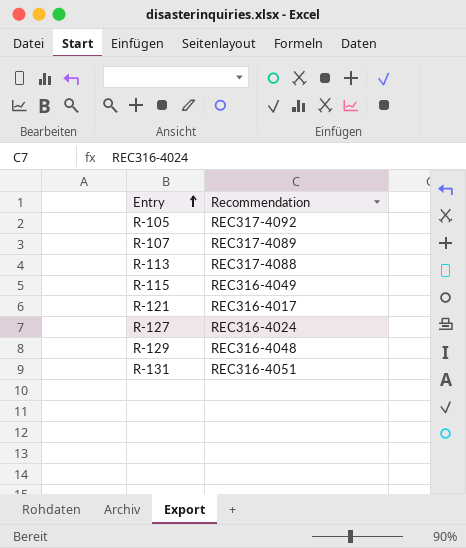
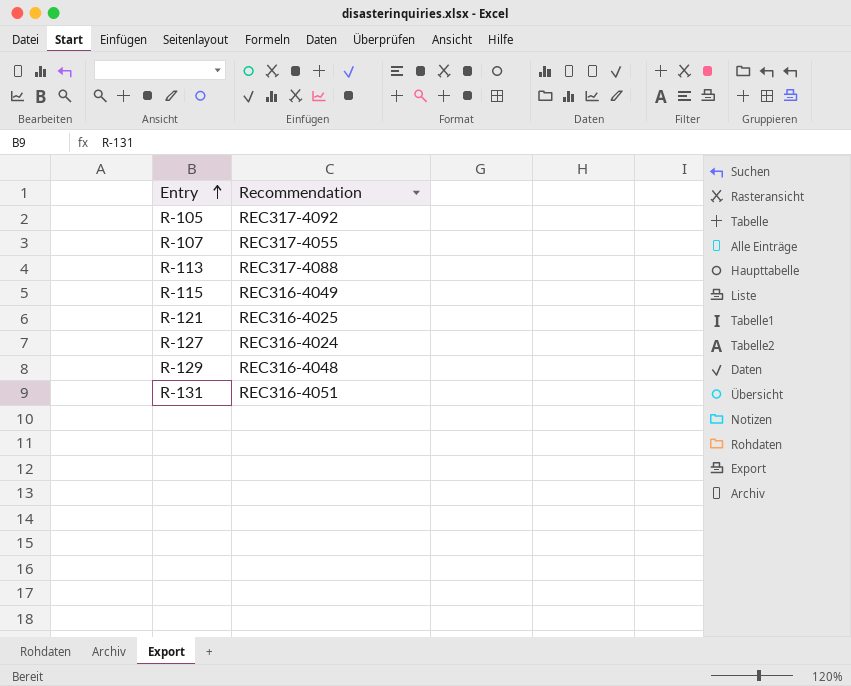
R-107 | Recommendation: REC317-4089 -> REC317-4055
R-121 | Recommendation: REC316-4017 -> REC316-4025

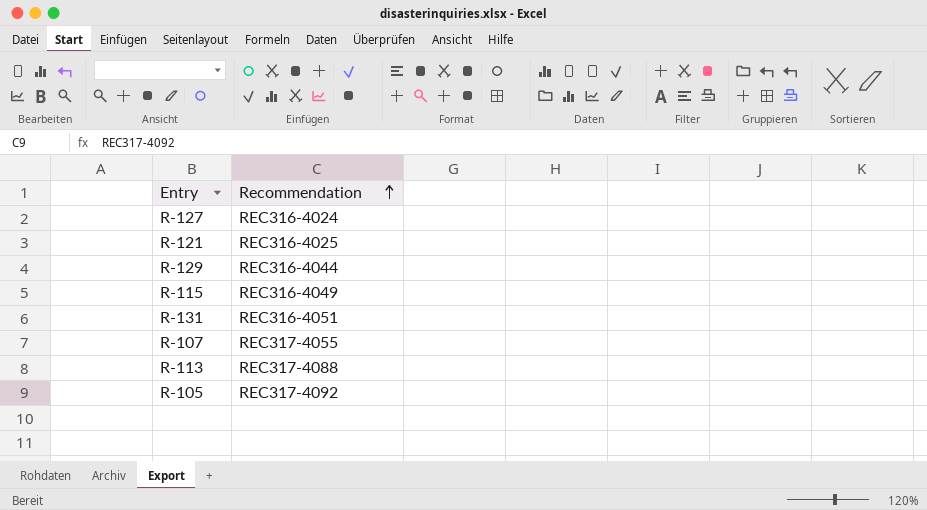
row order: Entry ascending -> Recommendation ascending
R-129 | Recommendation: REC316-4048 -> REC316-4044

